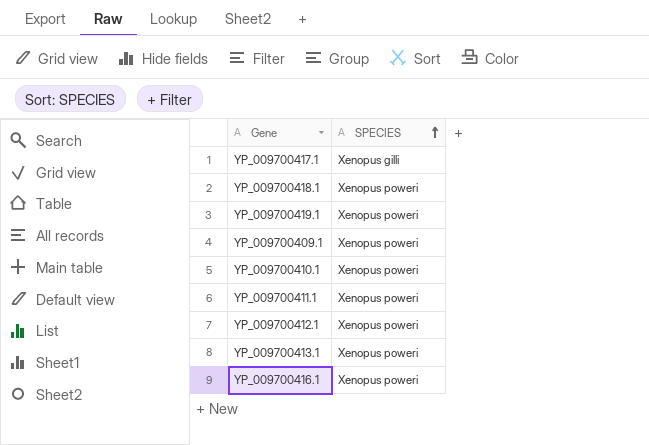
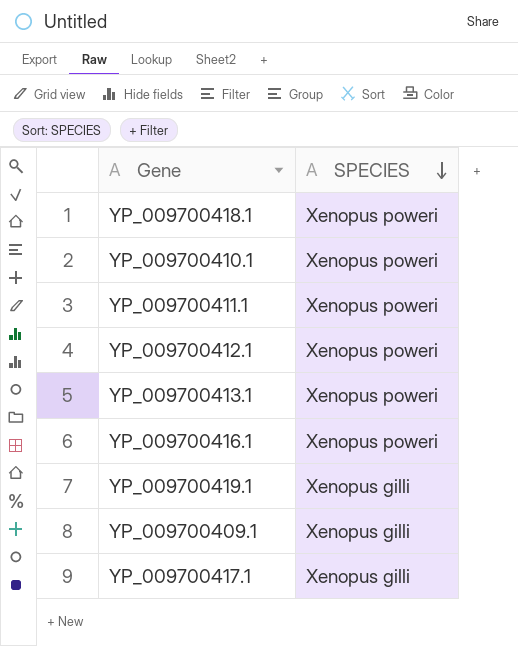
row order: SPECIES ascending -> SPECIES descending
YP_009700419.1 | SPECIES: Xenopus poweri -> Xenopus gilli
YP_009700409.1 | SPECIES: Xenopus poweri -> Xenopus gilli

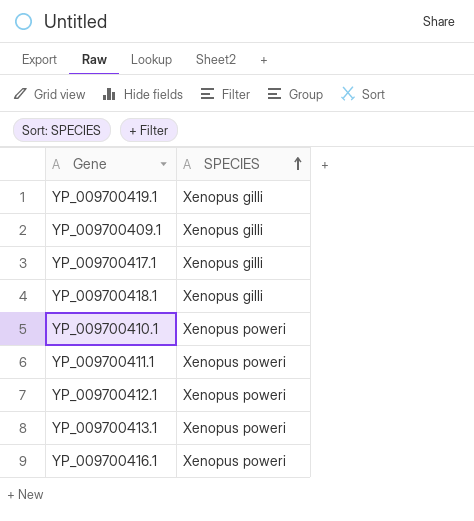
row order: SPECIES descending -> SPECIES ascending
YP_009700418.1 | SPECIES: Xenopus poweri -> Xenopus gilli

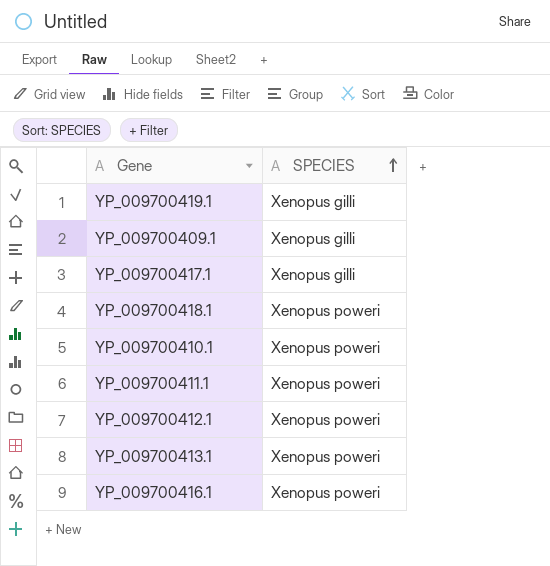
YP_009700418.1 | SPECIES: Xenopus gilli -> Xenopus poweri

